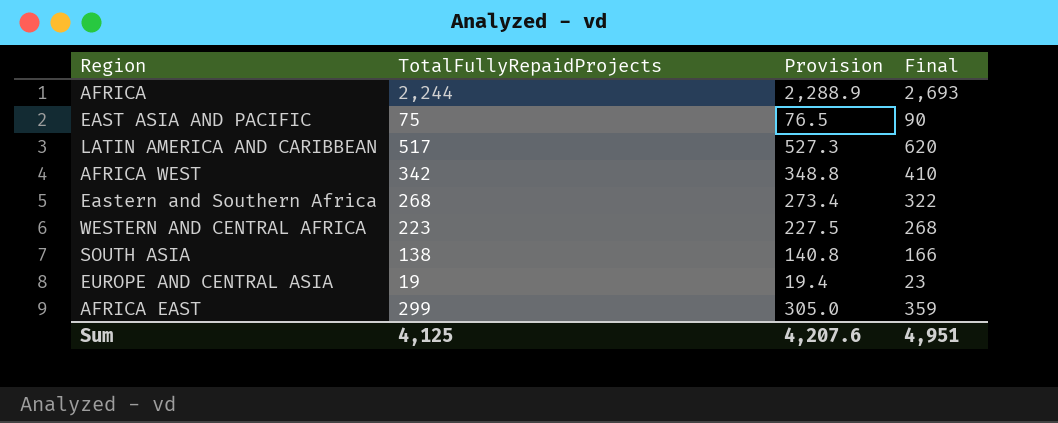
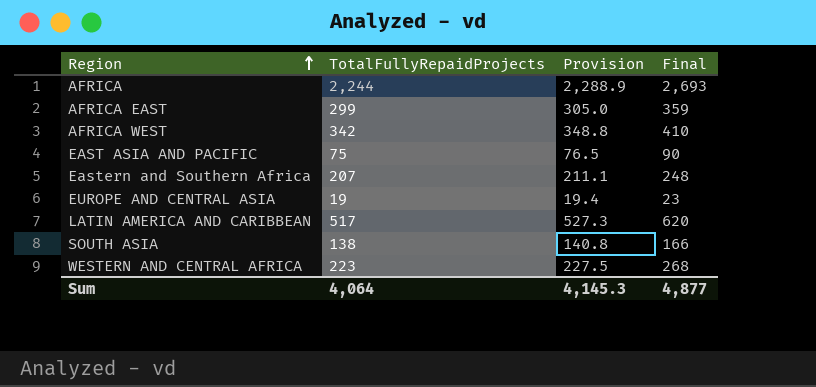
row order: none -> Region ascending
Eastern and Southern Africa | TotalFullyRepaidProjects: 268 -> 207
Eastern and Southern Africa | Provision: 273.4 -> 211.1
Eastern and Southern Africa | Final: 322 -> 248
Sum | TotalFullyRepaidProjects: 4,125 -> 4,064
Sum | Provision: 4,207.6 -> 4,145.3
Sum | Final: 4,951 -> 4,877

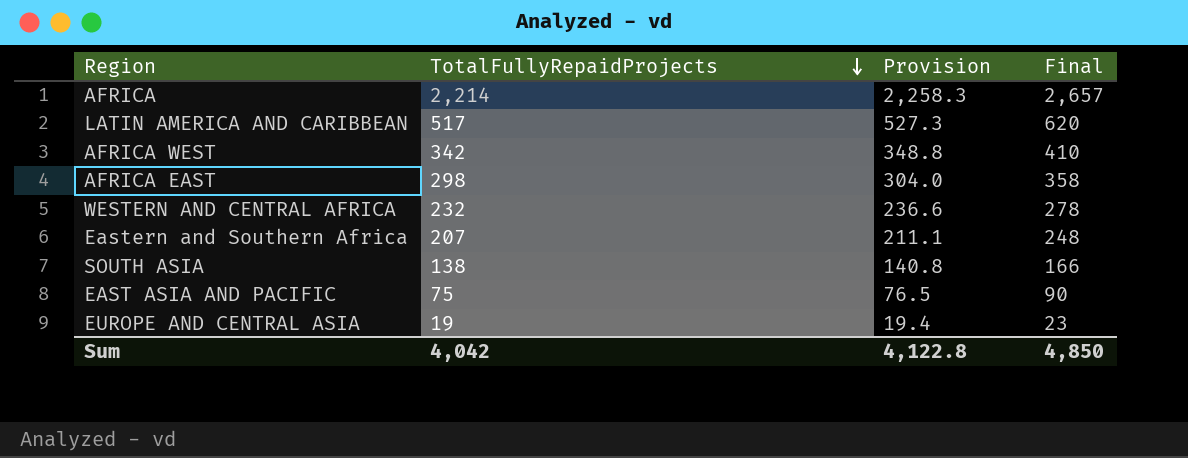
row order: Region ascending -> TotalFullyRepaidProjects descending
AFRICA | TotalFullyRepaidProjects: 2,244 -> 2,214
AFRICA | Provision: 2,288.9 -> 2,258.3
AFRICA | Final: 2,693 -> 2,657
AFRICA EAST | TotalFullyRepaidProjects: 299 -> 298
AFRICA EAST | Provision: 305.0 -> 304.0
AFRICA EAST | Final: 359 -> 358
WESTERN AND CENTRAL AFRICA | TotalFullyRepaidProjects: 223 -> 232
WESTERN AND CENTRAL AFRICA | Provision: 227.5 -> 236.6
WESTERN AND CENTRAL AFRICA | Final: 268 -> 278
Sum | TotalFullyRepaidProjects: 4,064 -> 4,042
Sum | Provision: 4,145.3 -> 4,122.8
Sum | Final: 4,877 -> 4,850

